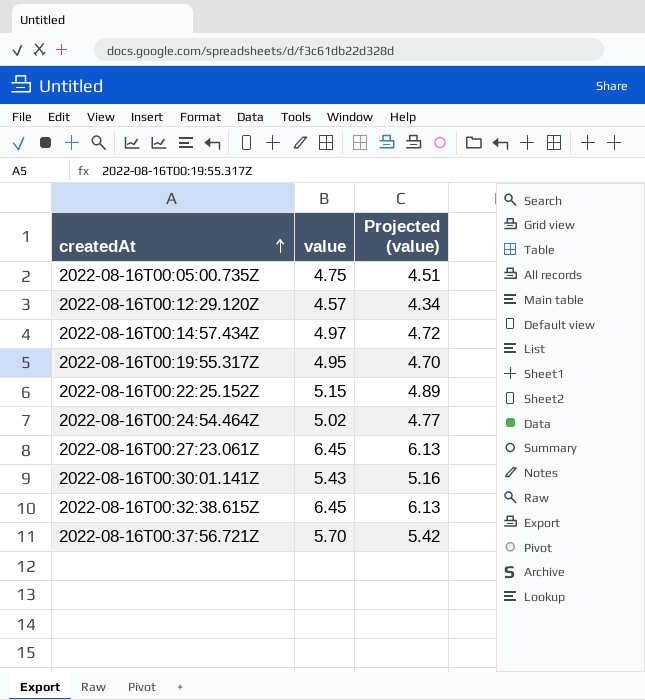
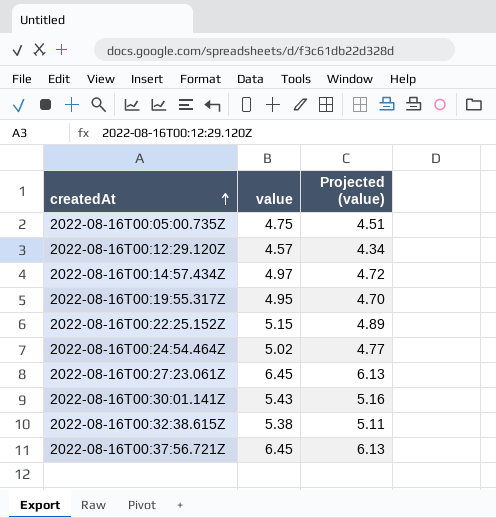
2022-08-16T00:32:38.615Z | value: 6.45 -> 5.38
2022-08-16T00:32:38.615Z | Projected (value): 6.13 -> 5.11
2022-08-16T00:37:56.721Z | value: 5.70 -> 6.45
2022-08-16T00:37:56.721Z | Projected (value): 5.42 -> 6.13

